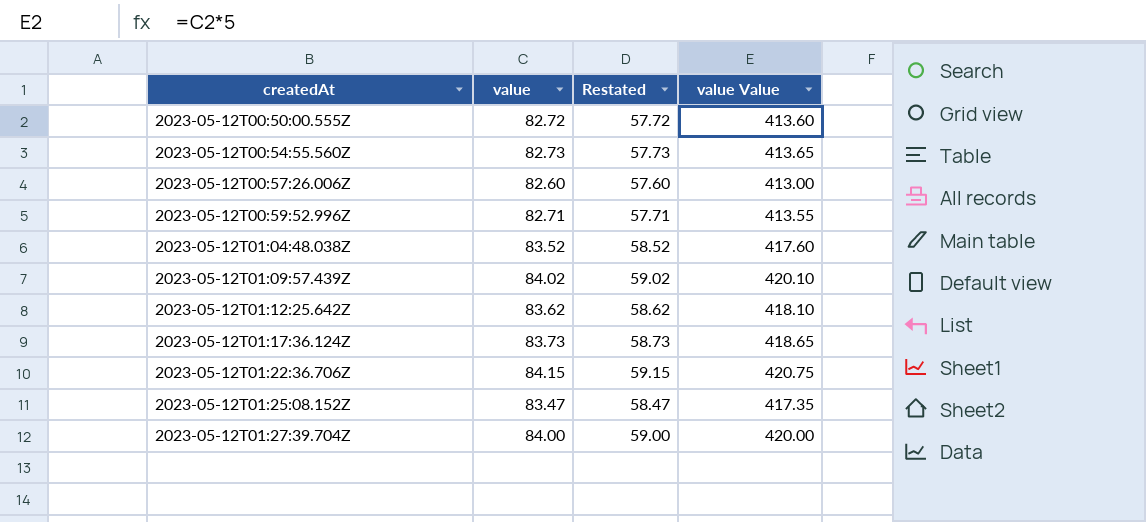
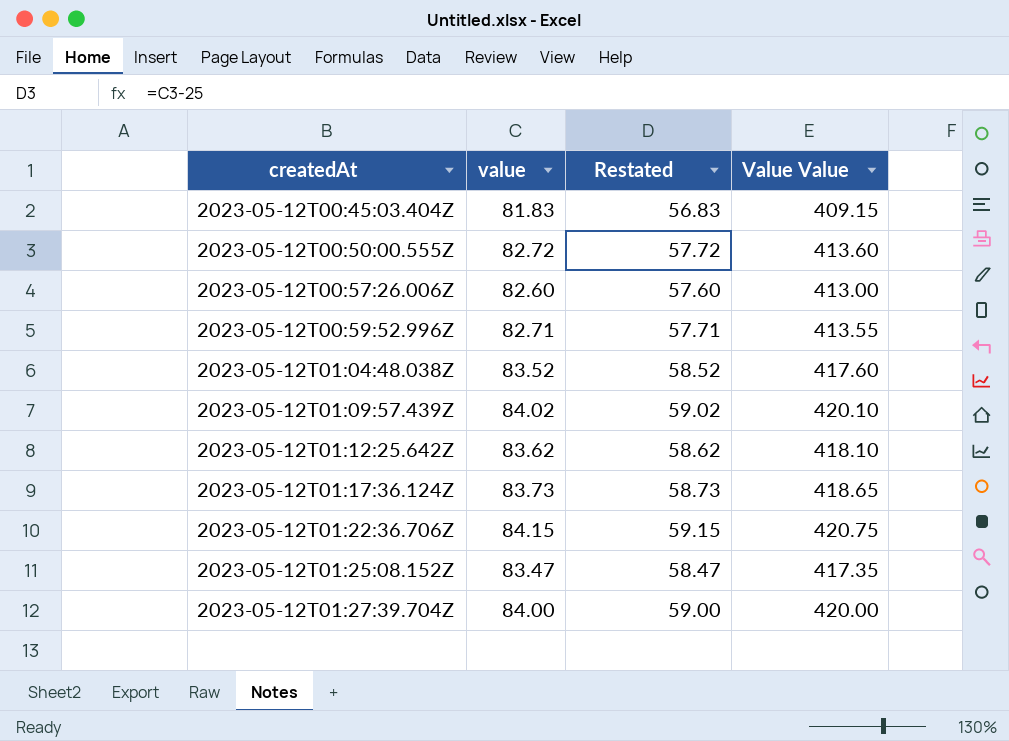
column name: value Value -> Value Value
row 2023-05-12T00:54:55.560Z: 82.73 | 57.73 | 413.65 -> none
row 2023-05-12T00:45:03.404Z: none -> 81.83 | 56.83 | 409.15

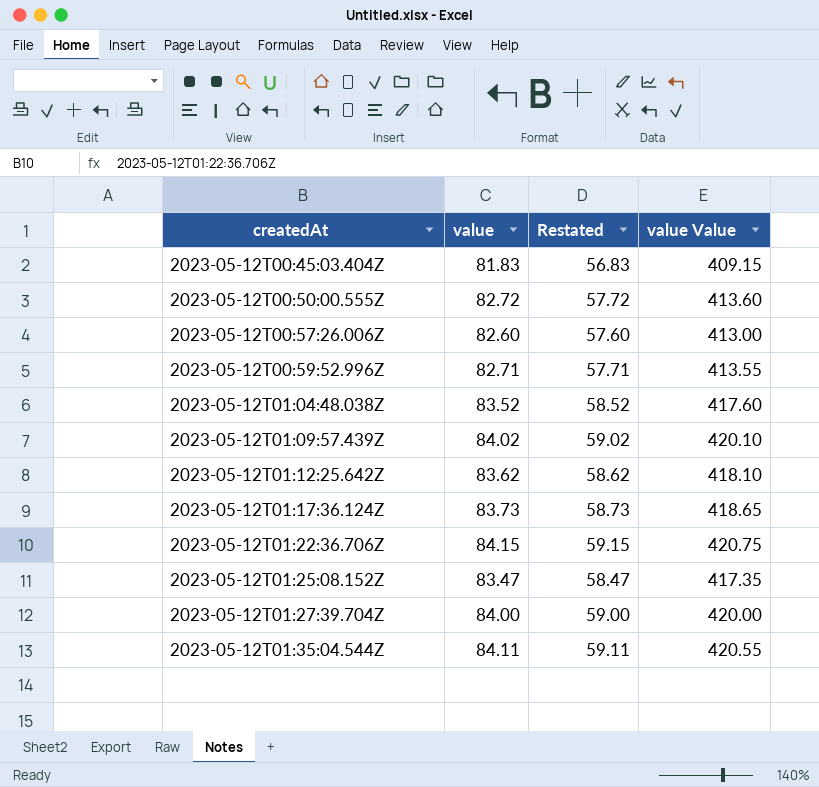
column name: Value Value -> value Value
row 2023-05-12T01:35:04.544Z: none -> 84.11 | 59.11 | 420.55

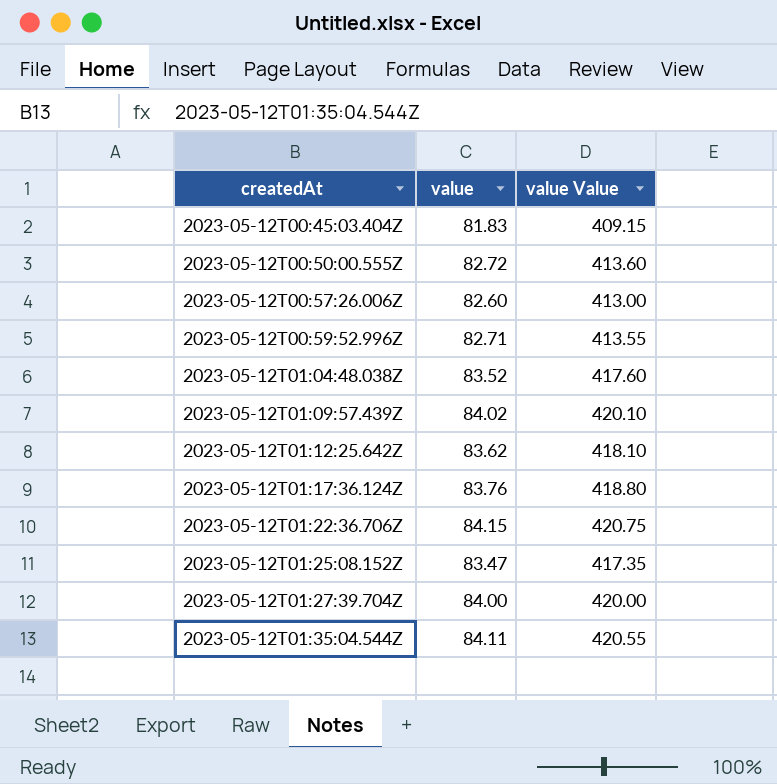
column Restated | formula: [value] - 25 -> none
2023-05-12T01:17:36.124Z | value: 83.73 -> 83.76
2023-05-12T01:17:36.124Z | value Value: 418.65 -> 418.80

